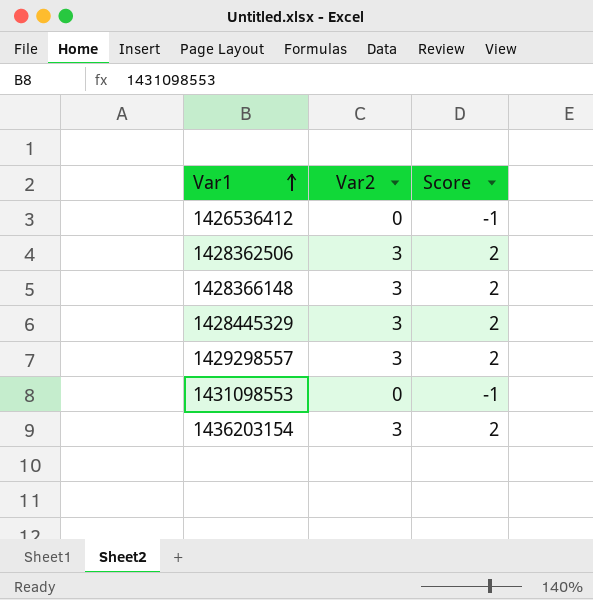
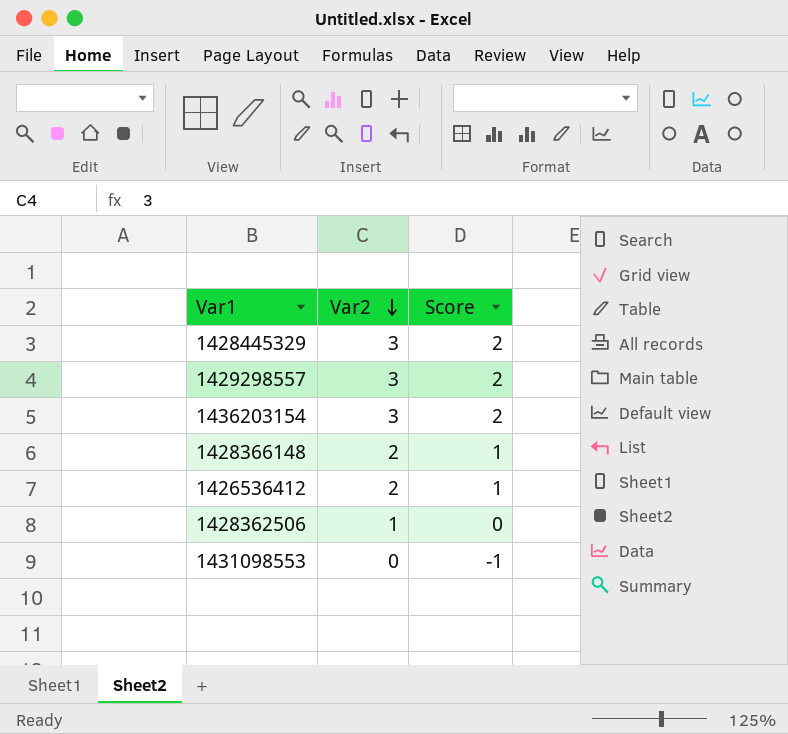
row order: Var1 ascending -> Var2 descending
1428366148 | Var2: 3 -> 2
1428366148 | Score: 2 -> 1
1426536412 | Var2: 0 -> 2
1426536412 | Score: -1 -> 1
1428362506 | Var2: 3 -> 1
1428362506 | Score: 2 -> 0

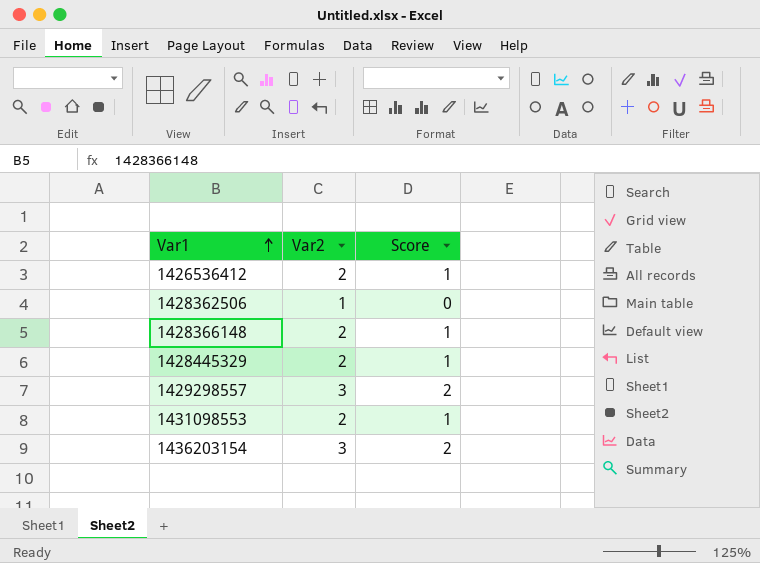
row order: Var2 descending -> Var1 ascending
1428445329 | Var2: 3 -> 2
1428445329 | Score: 2 -> 1
1431098553 | Var2: 0 -> 2
1431098553 | Score: -1 -> 1

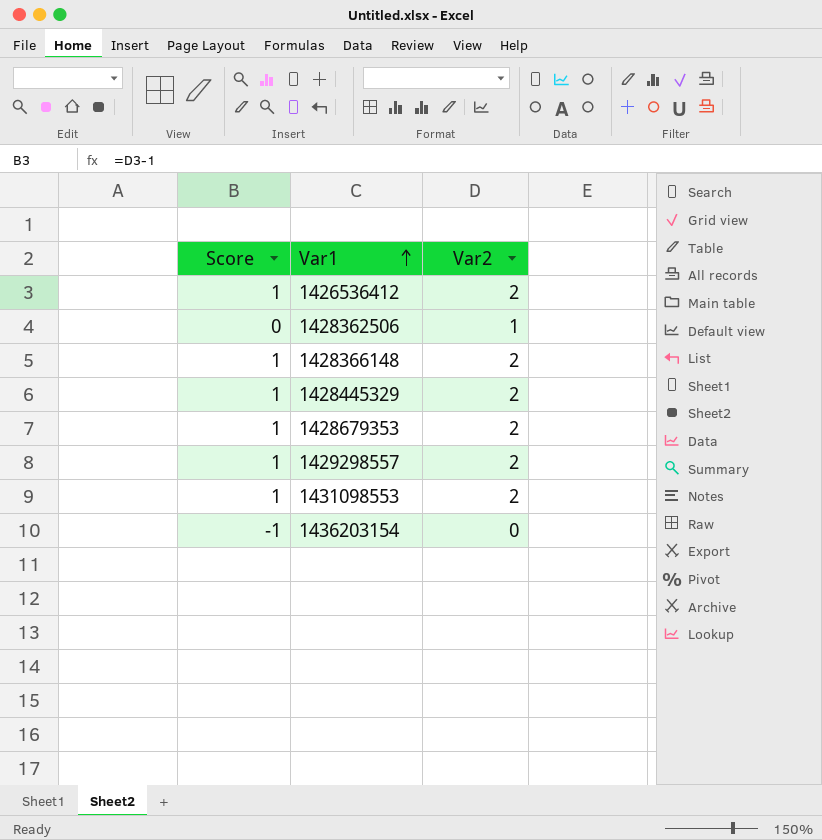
column Score | position: 3 -> 1
row 1428679353: none -> 1 | 2
1429298557 | Score: 2 -> 1
1429298557 | Var2: 3 -> 2
1436203154 | Score: 2 -> -1
1436203154 | Var2: 3 -> 0

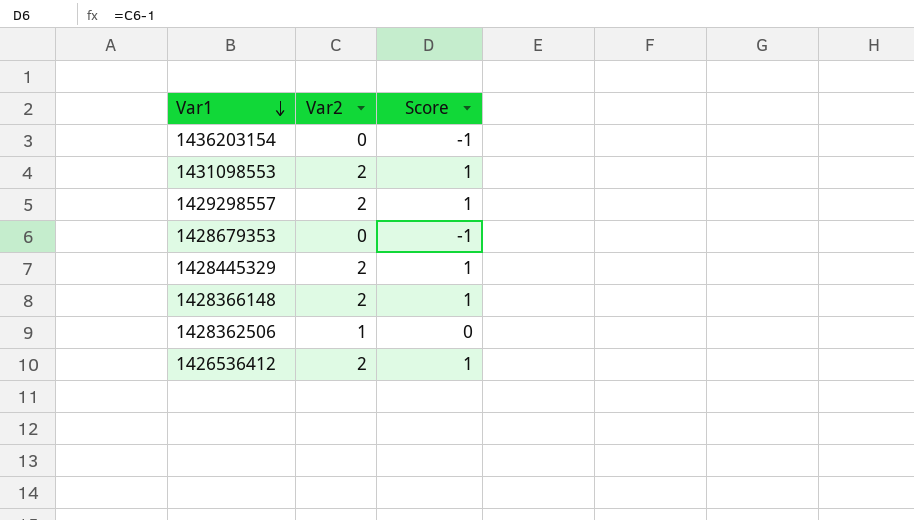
row order: Var1 ascending -> Var1 descending
column Score | position: 1 -> 3
1428679353 | Var2: 2 -> 0
1428679353 | Score: 1 -> -1

